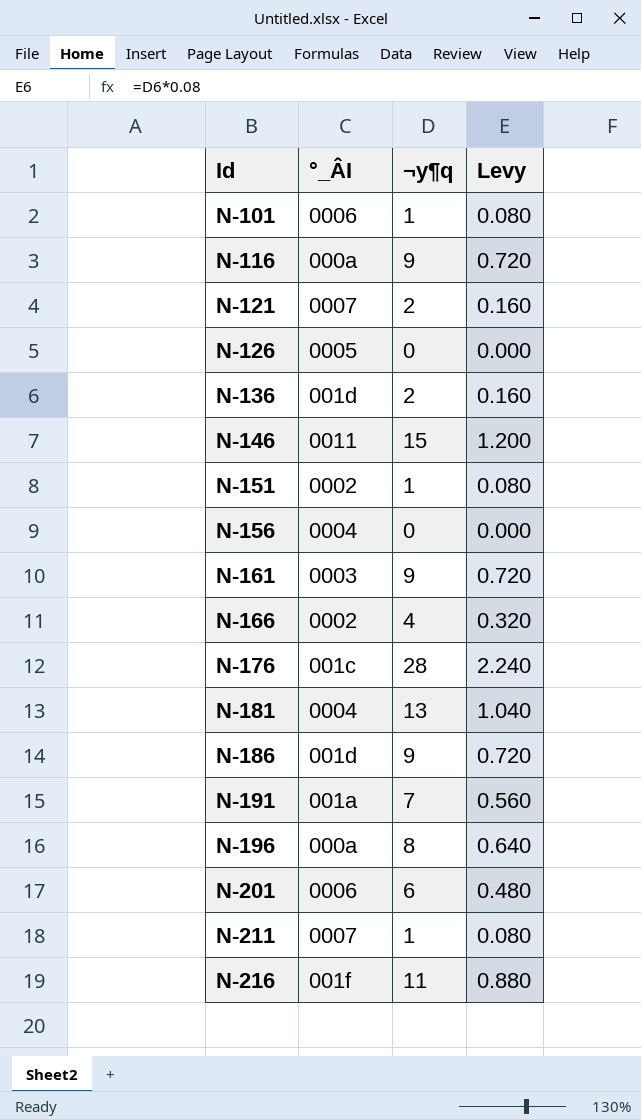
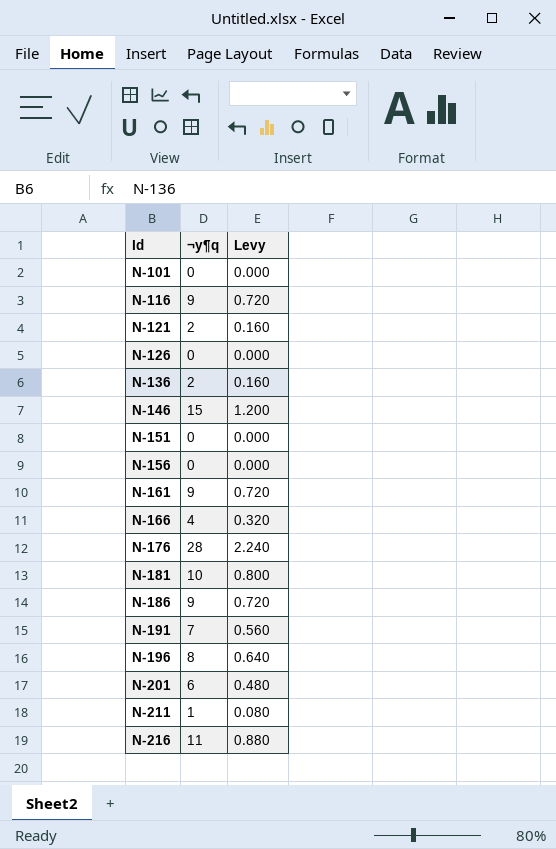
column °_ÂI | position: 2 -> none
N-101 | ¬y¶q: 1 -> 0
N-101 | Levy: 0.080 -> 0.000
N-151 | ¬y¶q: 1 -> 0
N-151 | Levy: 0.080 -> 0.000
N-181 | ¬y¶q: 13 -> 10
N-181 | Levy: 1.040 -> 0.800

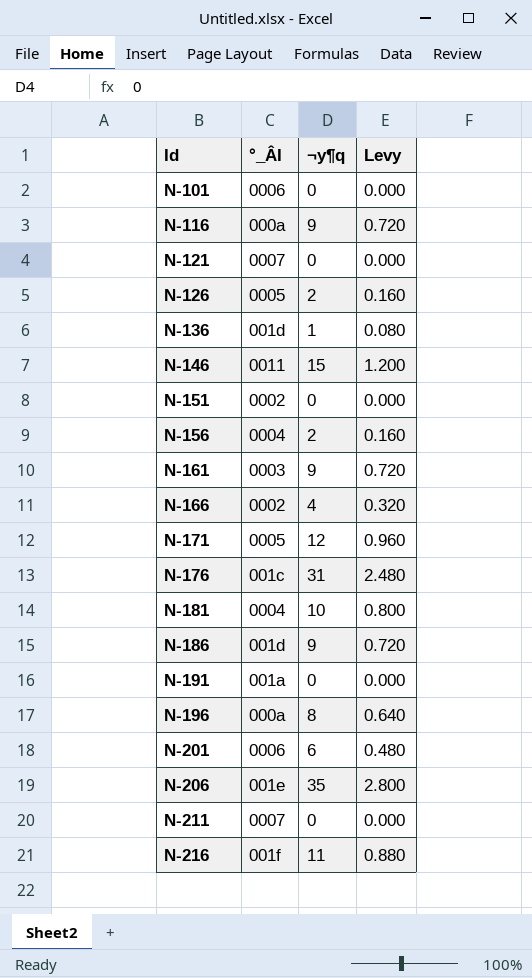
column °_ÂI | position: none -> 2
N-121 | ¬y¶q: 2 -> 0
N-121 | Levy: 0.160 -> 0.000
N-126 | ¬y¶q: 0 -> 2
N-126 | Levy: 0.000 -> 0.160
N-136 | ¬y¶q: 2 -> 1
N-136 | Levy: 0.160 -> 0.080
N-156 | ¬y¶q: 0 -> 2
N-156 | Levy: 0.000 -> 0.160
row N-171: none -> 0005 | 12 | 0.960
N-176 | ¬y¶q: 28 -> 31
N-176 | Levy: 2.240 -> 2.480
N-191 | ¬y¶q: 7 -> 0
N-191 | Levy: 0.560 -> 0.000
row N-206: none -> 001e | 35 | 2.800
N-211 | ¬y¶q: 1 -> 0
N-211 | Levy: 0.080 -> 0.000

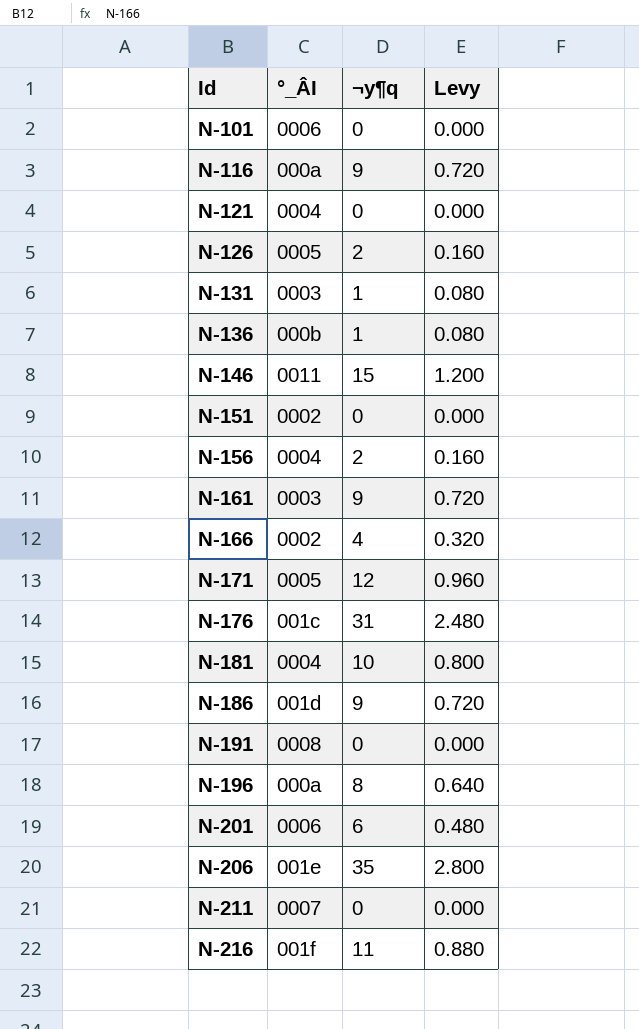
N-121 | °_ÂI: 0007 -> 0004
row N-131: none -> 0003 | 1 | 0.080
N-136 | °_ÂI: 001d -> 000b
N-191 | °_ÂI: 001a -> 0008

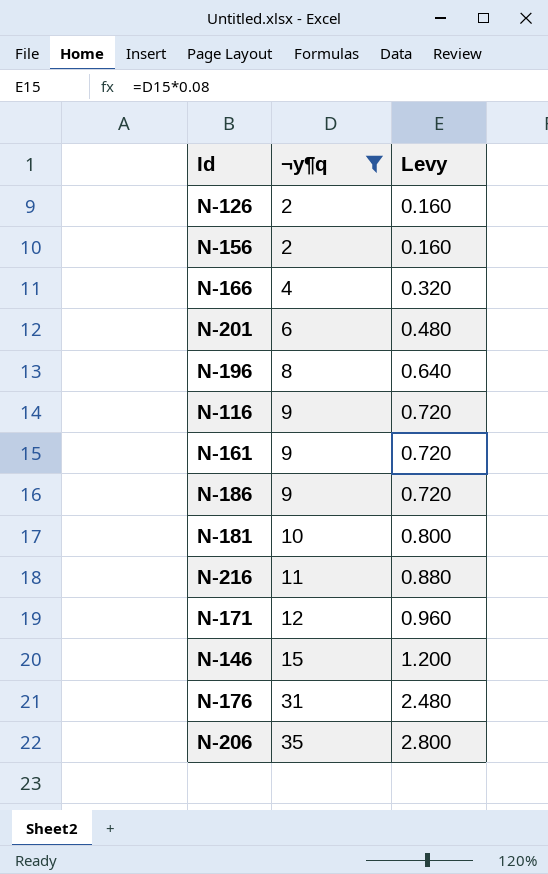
filter: none -> ¬y¶q >= 2
row order: Id ascending -> ¬y¶q ascending
column °_ÂI | position: 2 -> none

